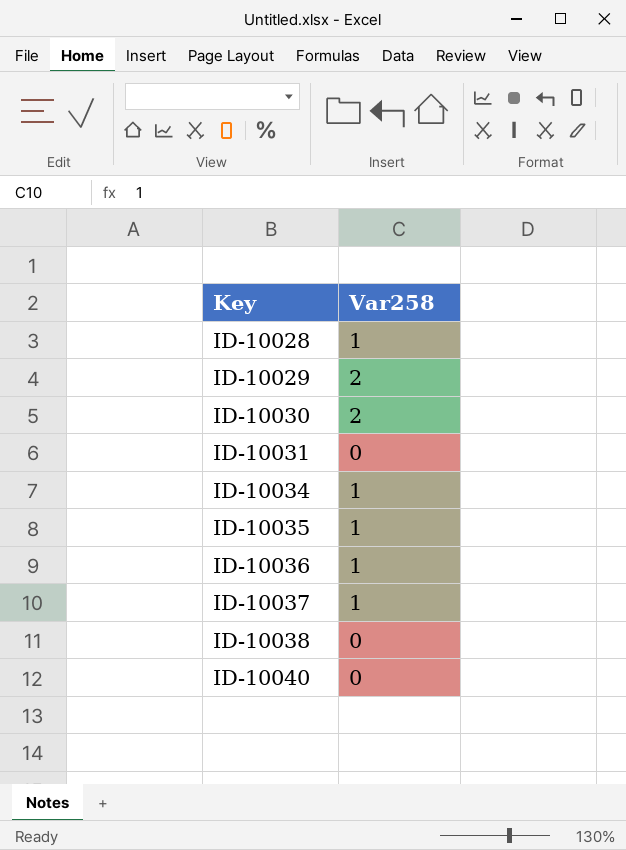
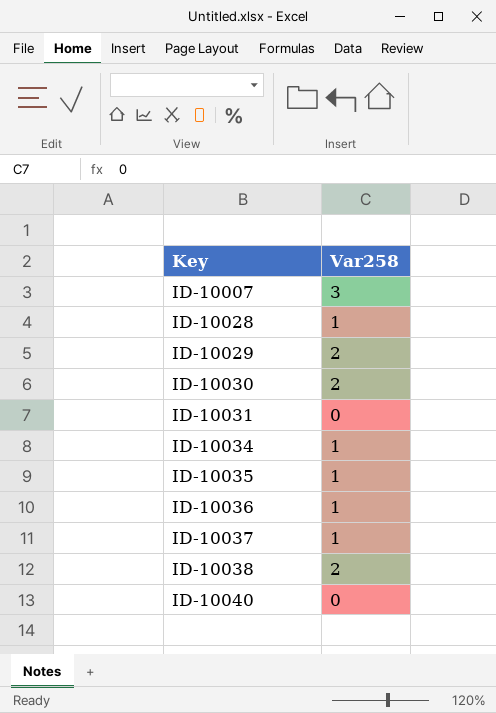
row ID-10007: none -> 3
ID-10038 | Var258: 0 -> 2

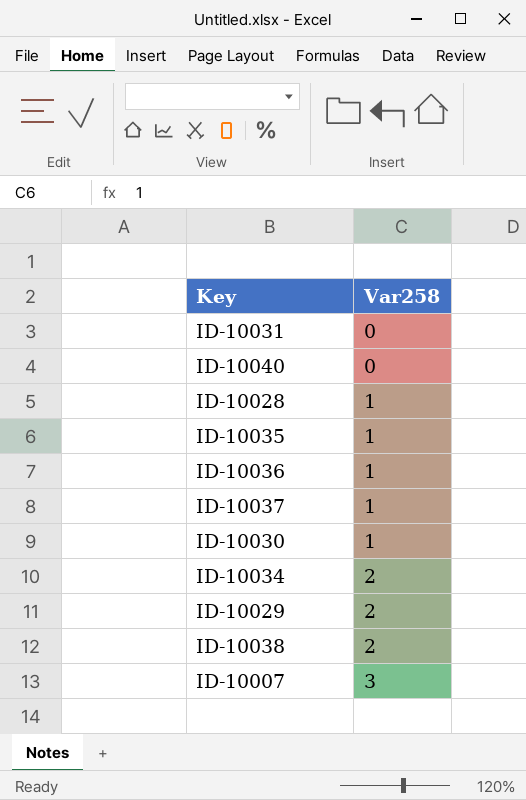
row order: Key ascending -> Var258 ascending
ID-10030 | Var258: 2 -> 1
ID-10034 | Var258: 1 -> 2

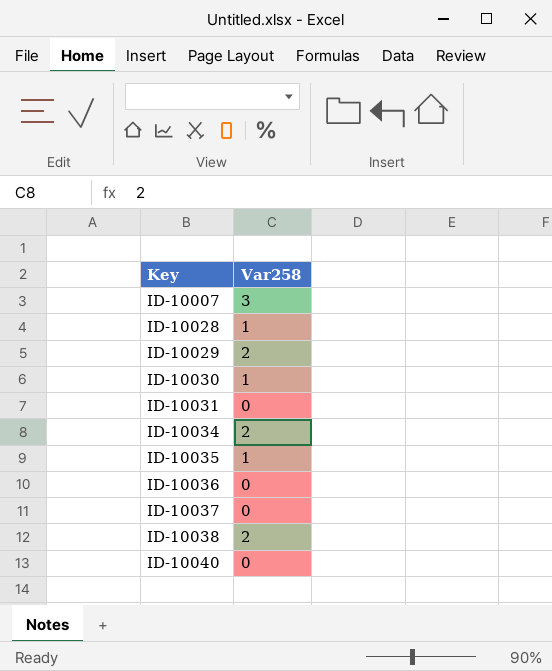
row order: Var258 ascending -> Key ascending
ID-10036 | Var258: 1 -> 0
ID-10037 | Var258: 1 -> 0

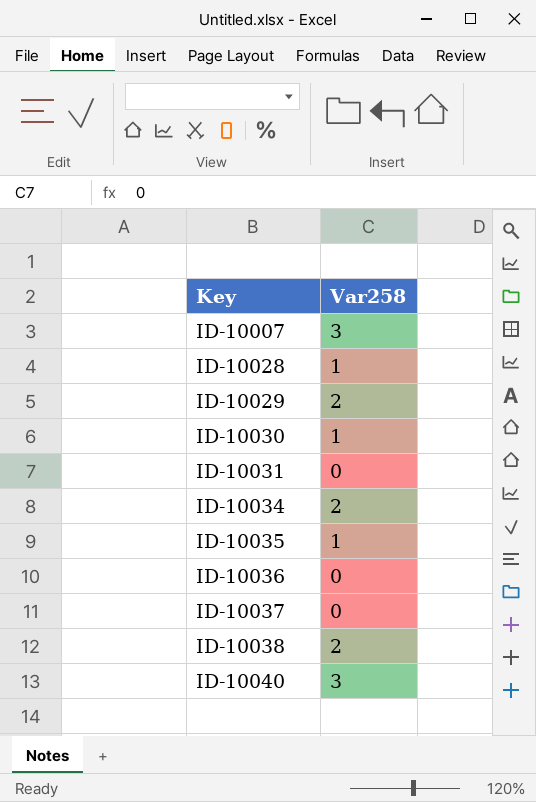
ID-10040 | Var258: 0 -> 3

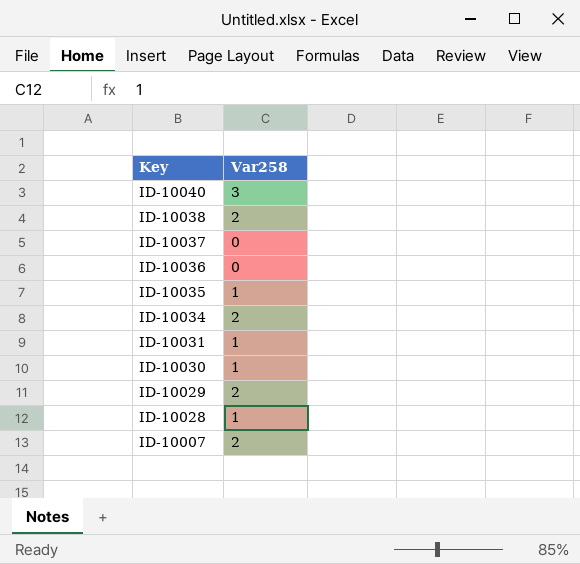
row order: Key ascending -> Key descending
ID-10031 | Var258: 0 -> 1
ID-10007 | Var258: 3 -> 2

